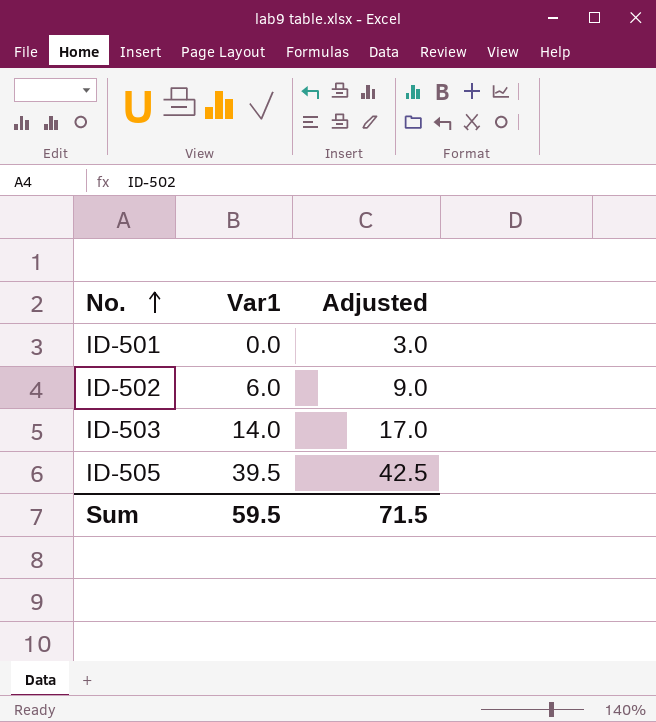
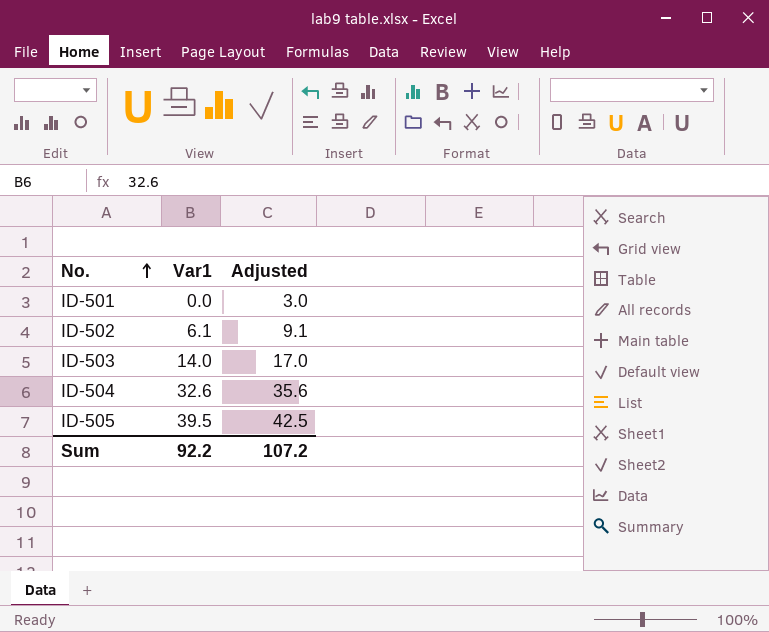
ID-502 | Var1: 6.0 -> 6.1
ID-502 | Adjusted: 9.0 -> 9.1
row ID-504: none -> 32.6 | 35.6
Sum | Var1: 59.5 -> 92.2
Sum | Adjusted: 71.5 -> 107.2

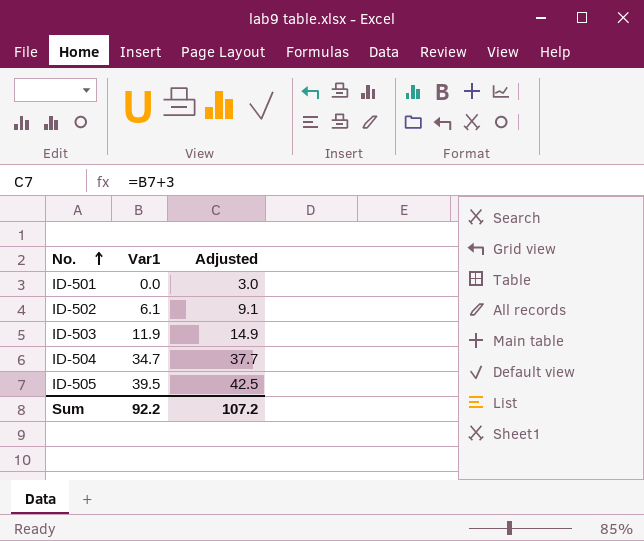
ID-503 | Var1: 14.0 -> 11.9
ID-503 | Adjusted: 17.0 -> 14.9
ID-504 | Var1: 32.6 -> 34.7
ID-504 | Adjusted: 35.6 -> 37.7

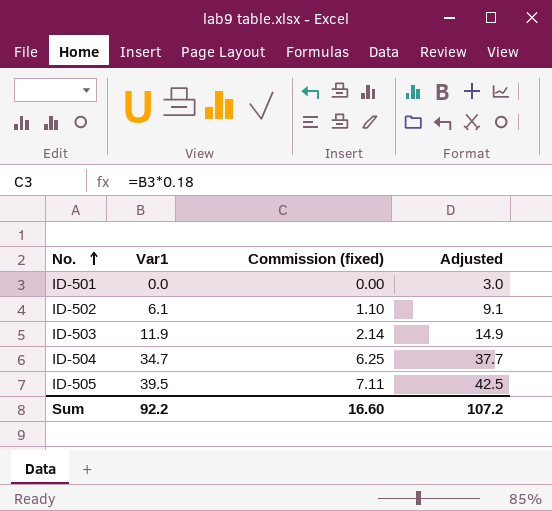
column Commission (fixed) | formula: none -> [Var1] * 0.18

